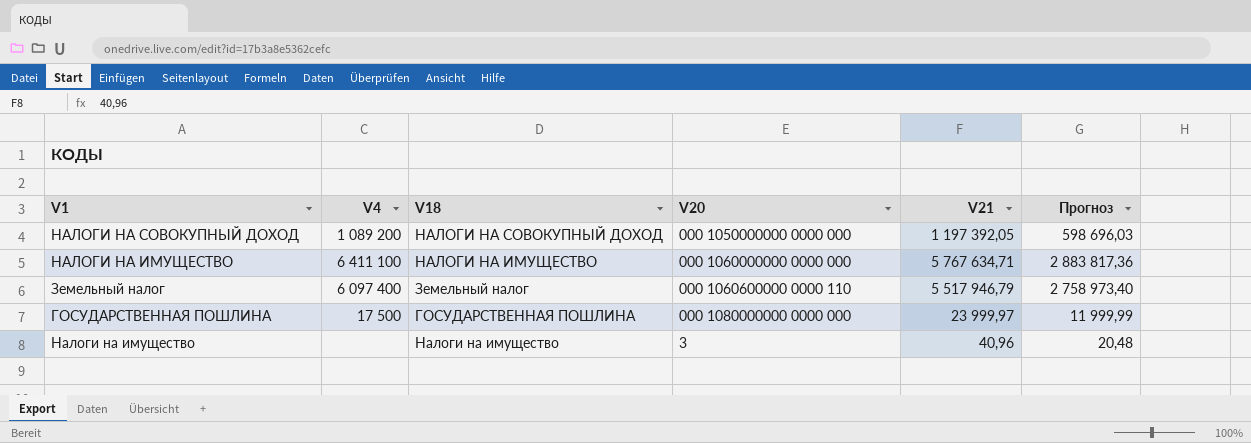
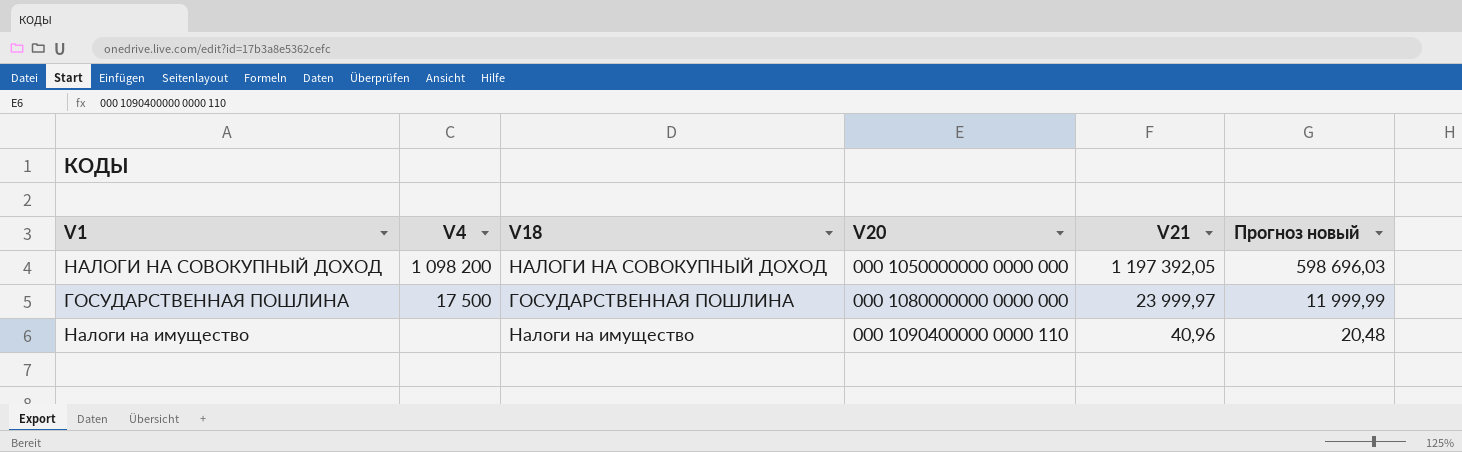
column name: Прогноз -> Прогноз новый
row НАЛОГИ НА ИМУЩЕСТВО: 6 411 100 | НАЛОГИ НА ИМУЩЕСТВО | 000 1060000000 0000 000 | 5 767 634,71 | 2 883 817,36 -> none
row Земельный налог: 6 097 400 | Земельный налог | 000 1060600000 0000 110 | 5 517 946,79 | 2 758 973,40 -> none
НАЛОГИ НА СОВОКУПНЫЙ ДОХОД | V4: 1 089 200 -> 1 098 200
Налоги на имущество | V20: 3 -> 000 1090400000 0000 110

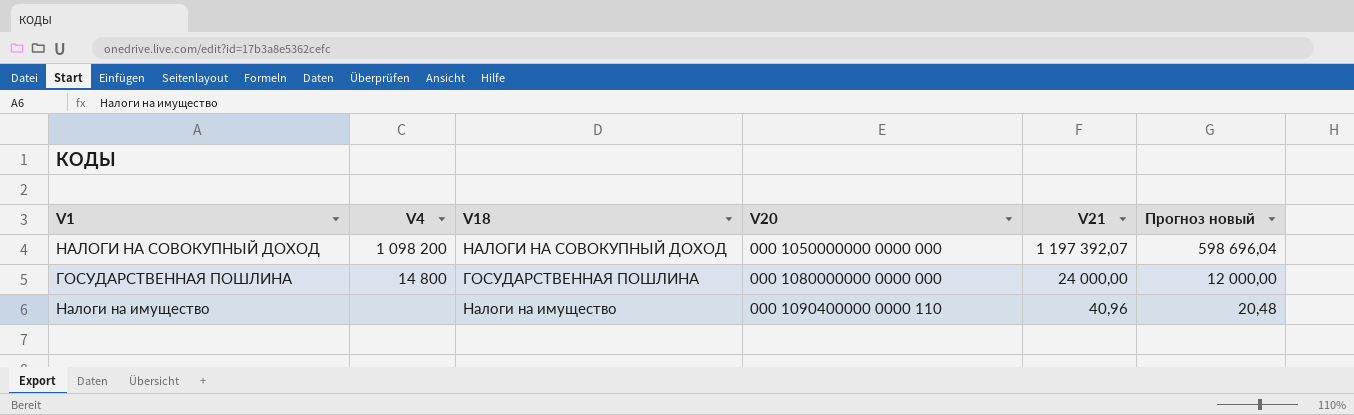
НАЛОГИ НА СОВОКУПНЫЙ ДОХОД | V21: 1 197 392,05 -> 1 197 392,07
НАЛОГИ НА СОВОКУПНЫЙ ДОХОД | Прогноз новый: 598 696,03 -> 598 696,04
ГОСУДАРСТВЕННАЯ ПОШЛИНА | V4: 17 500 -> 14 800
ГОСУДАРСТВЕННАЯ ПОШЛИНА | V21: 23 999,97 -> 24 000,00
ГОСУДАРСТВЕННАЯ ПОШЛИНА | Прогноз новый: 11 999,99 -> 12 000,00

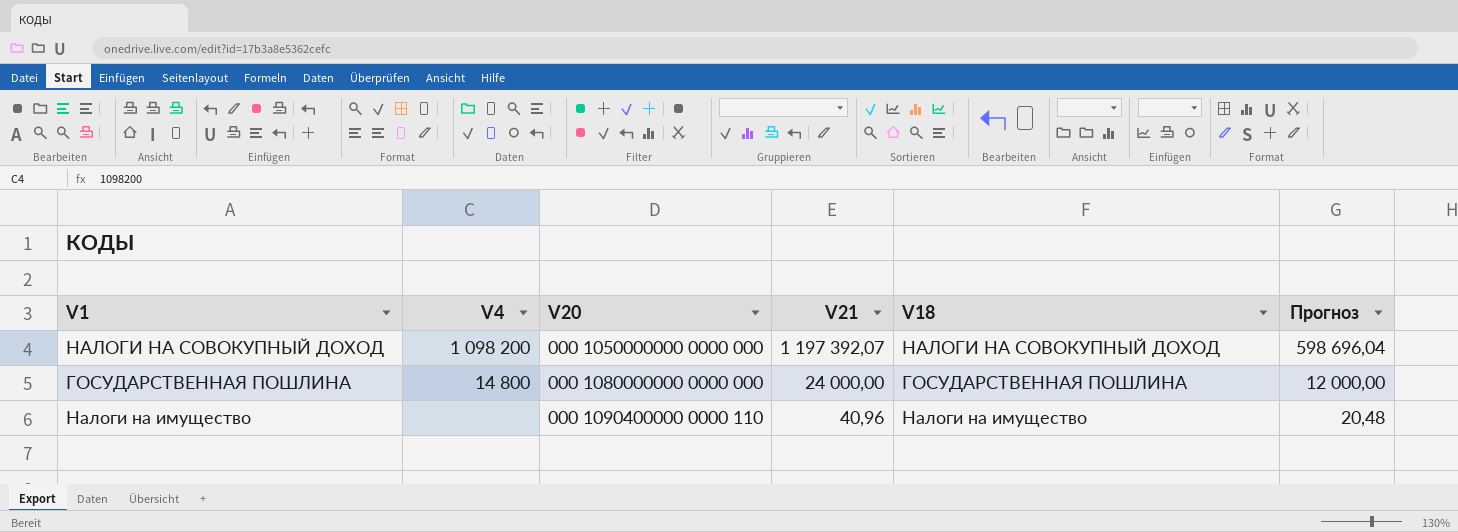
column V18 | position: 3 -> 5
column name: Прогноз новый -> Прогноз

